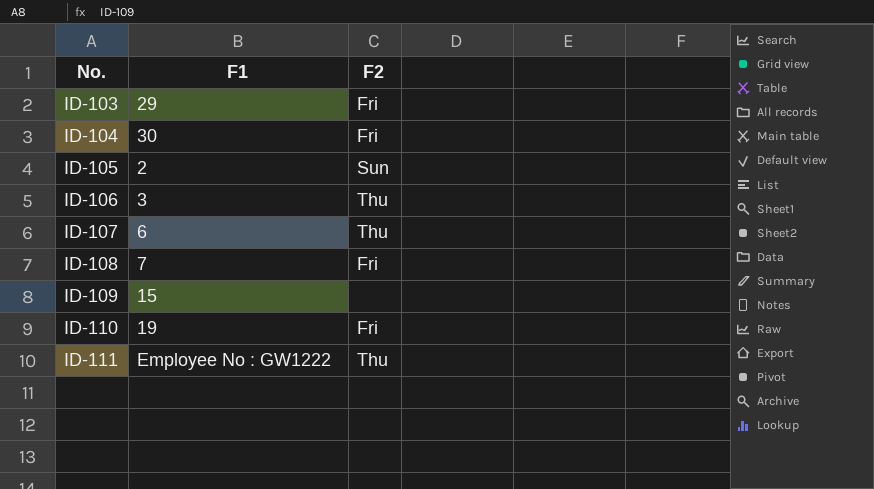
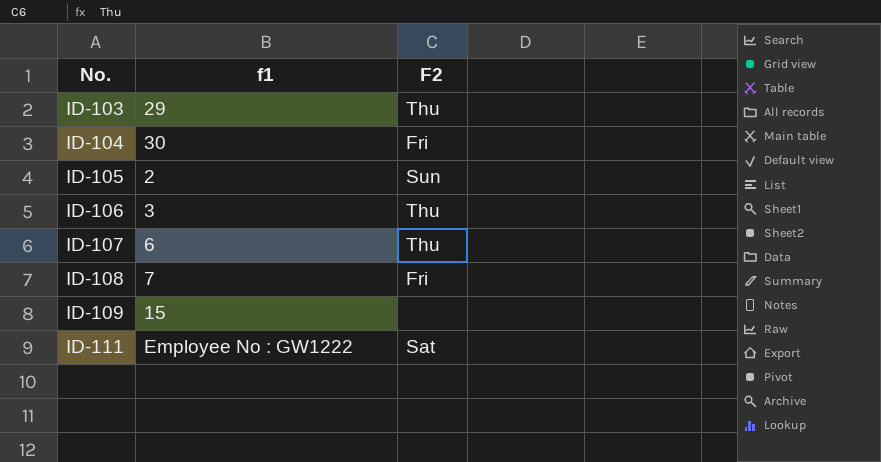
column name: F1 -> f1
row ID-110: 19 | Fri -> none
ID-103 | F2: Fri -> Thu
ID-111 | F2: Thu -> Sat

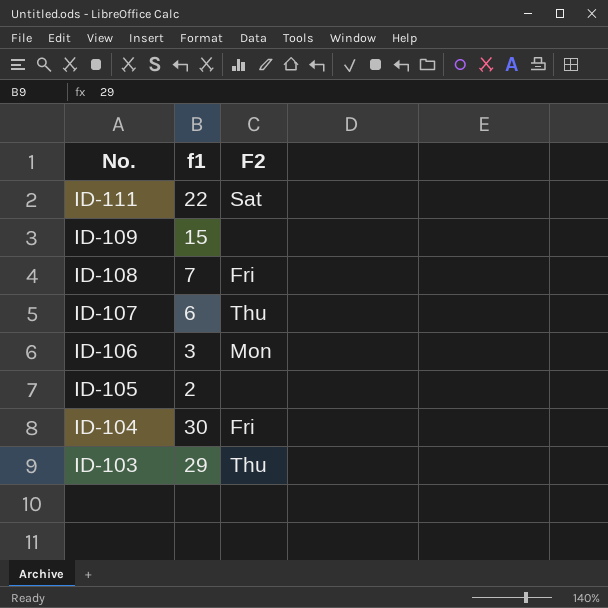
row order: No. ascending -> No. descending
ID-111 | f1: Employee No : GW1222 -> 22
ID-106 | F2: Thu -> Mon
ID-105 | F2: Sun -> none

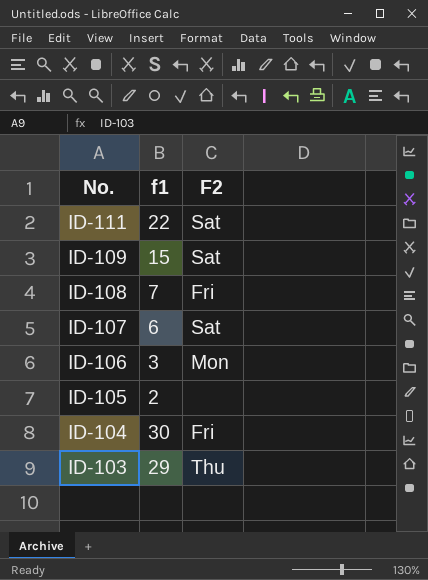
ID-109 | F2: none -> Sat
ID-107 | F2: Thu -> Sat

